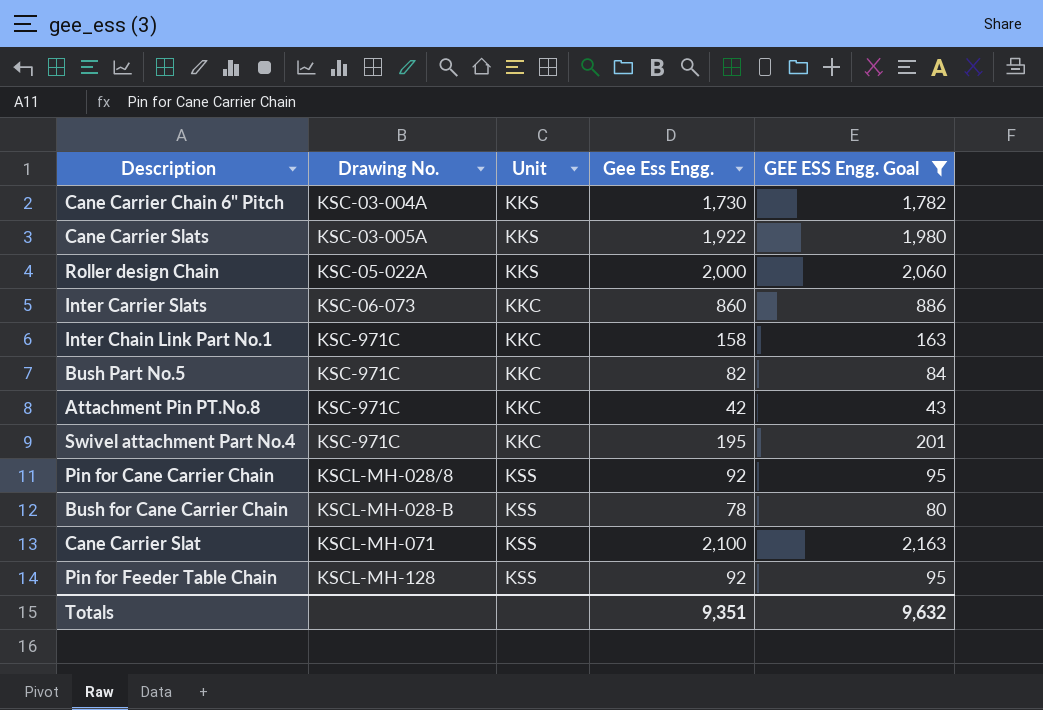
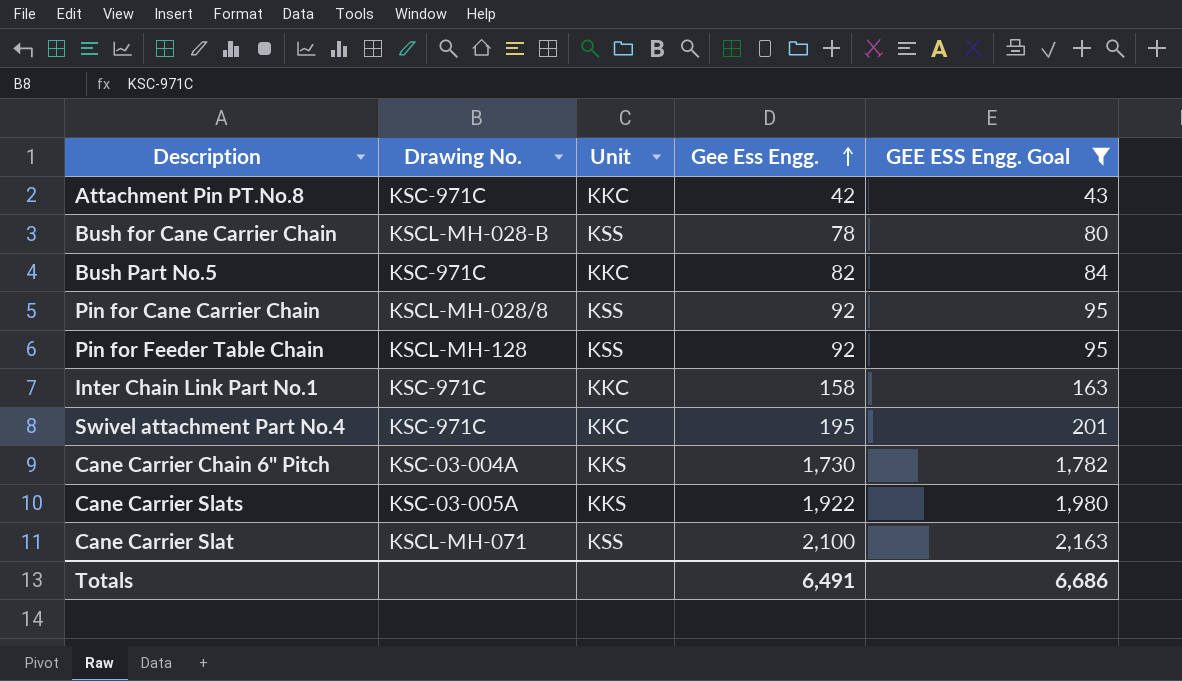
row order: none -> Gee Ess Engg. ascending
row Roller design Chain: KSC-05-022A | KKS | 2,000 | 2,060 -> none
row Inter Carrier Slats: KSC-06-073 | KKC | 860 | 886 -> none
Totals | Gee Ess Engg.: 9,351 -> 6,491
Totals | GEE ESS Engg. Goal: 9,632 -> 6,686

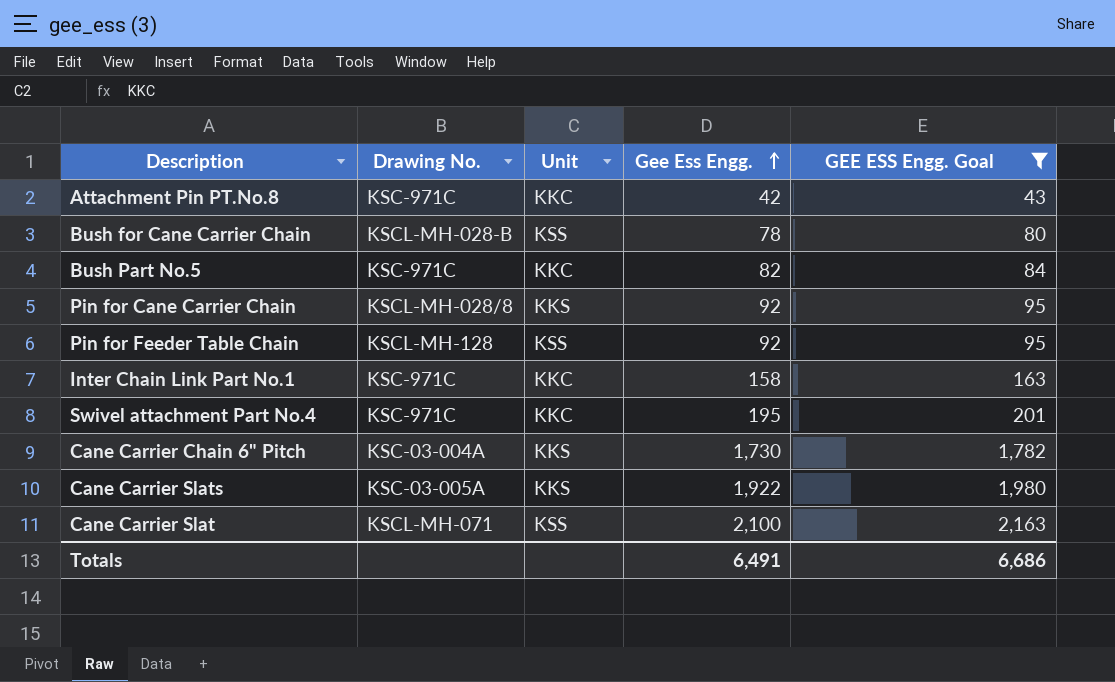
Pin for Cane Carrier Chain | Unit: KSS -> KKS

